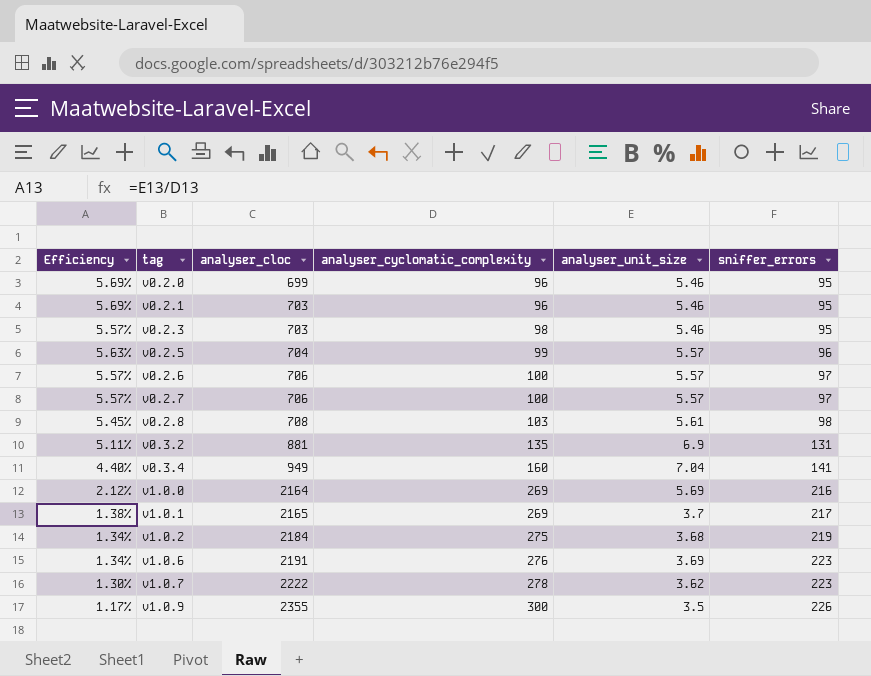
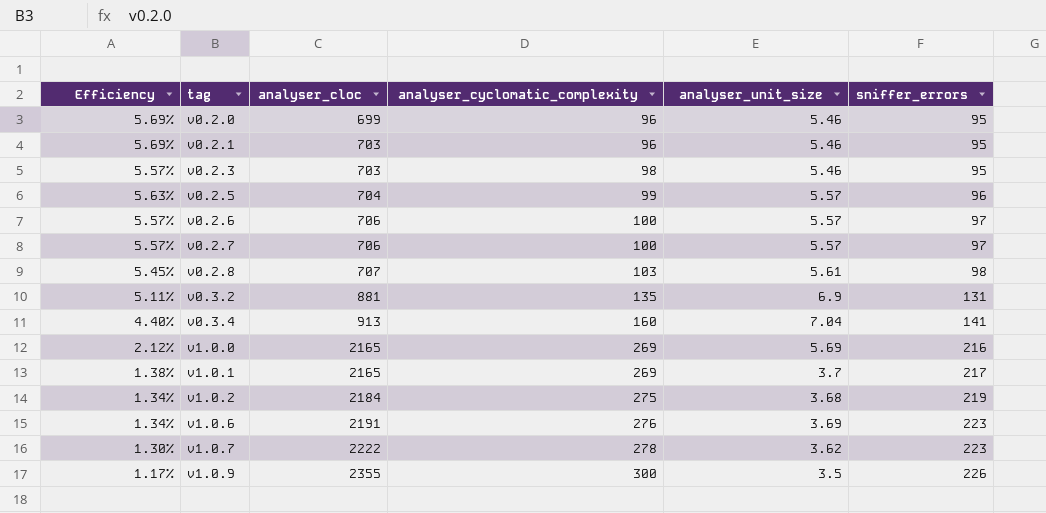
v0.2.8 | analyser_cloc: 708 -> 707
v0.3.4 | analyser_cloc: 949 -> 913
v1.0.0 | analyser_cloc: 2164 -> 2165

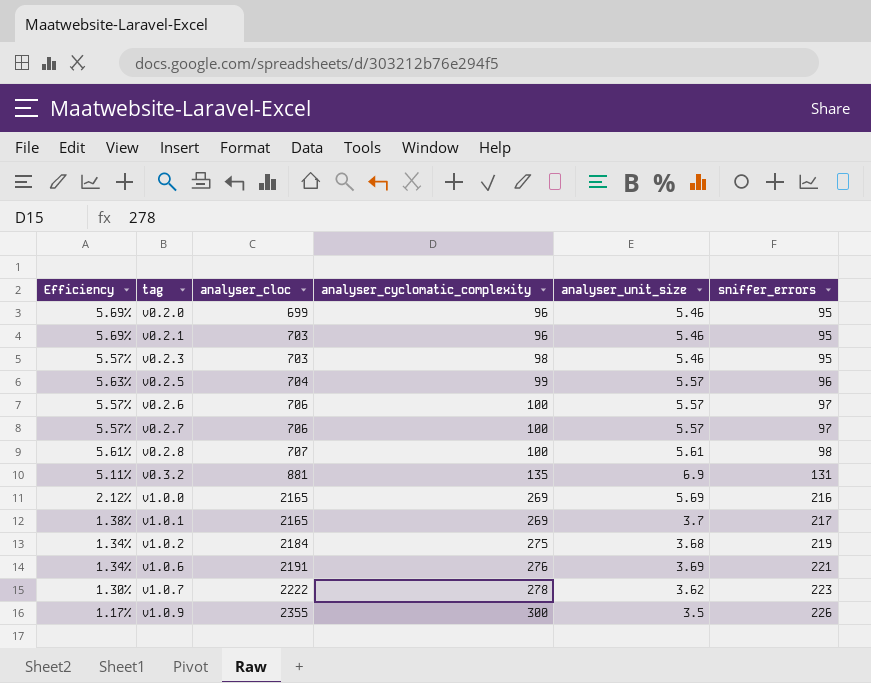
row v0.3.4: 4.40% | 913 | 160 | 7.04 | 141 -> none
v0.2.8 | Efficiency: 5.45% -> 5.61%
v0.2.8 | analyser_cyclomatic_complexity: 103 -> 100
v1.0.6 | sniffer_errors: 223 -> 221

